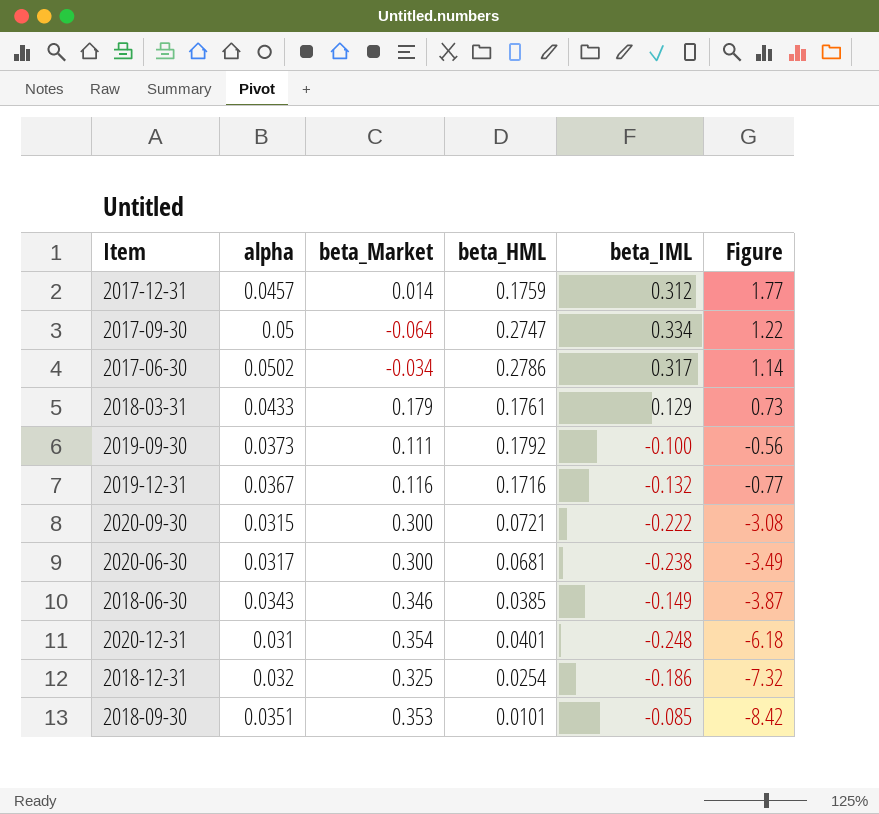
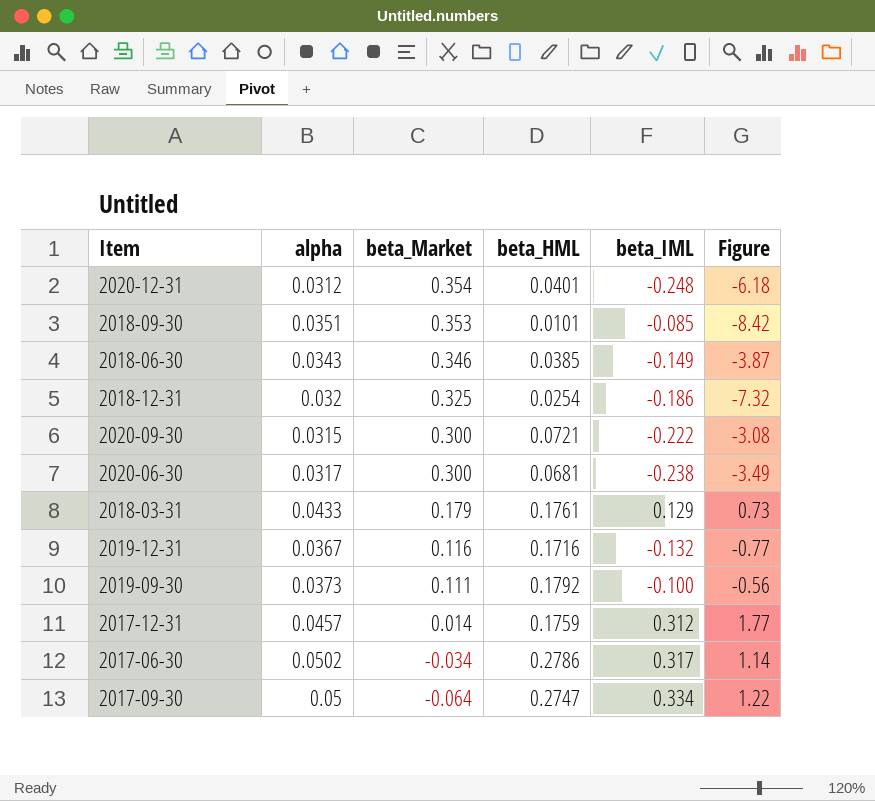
row order: Figure descending -> beta_Market descending
2020-12-31 | alpha: 0.031 -> 0.0312

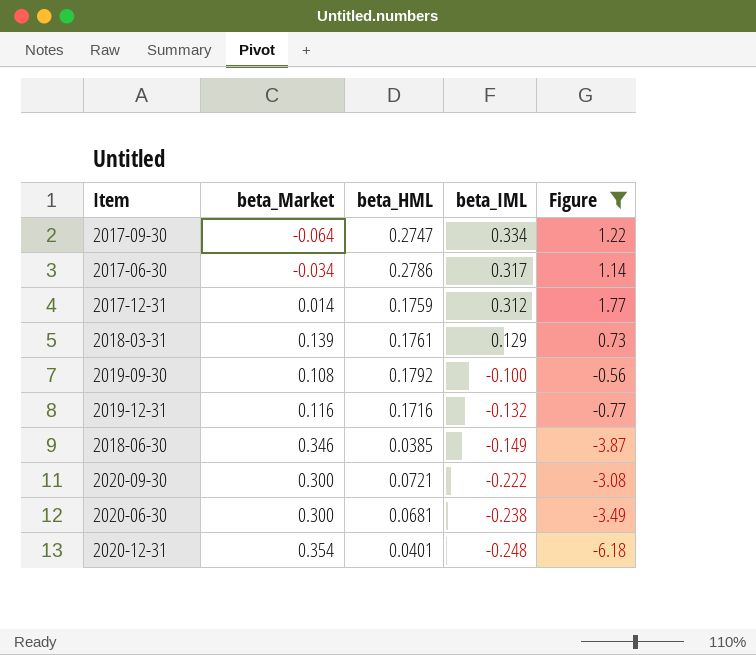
filter: none -> Figure >= -6.18
row order: beta_Market descending -> beta_IML descending
column alpha | position: 2 -> none
2018-03-31 | beta_Market: 0.179 -> 0.139
2019-09-30 | beta_Market: 0.111 -> 0.108

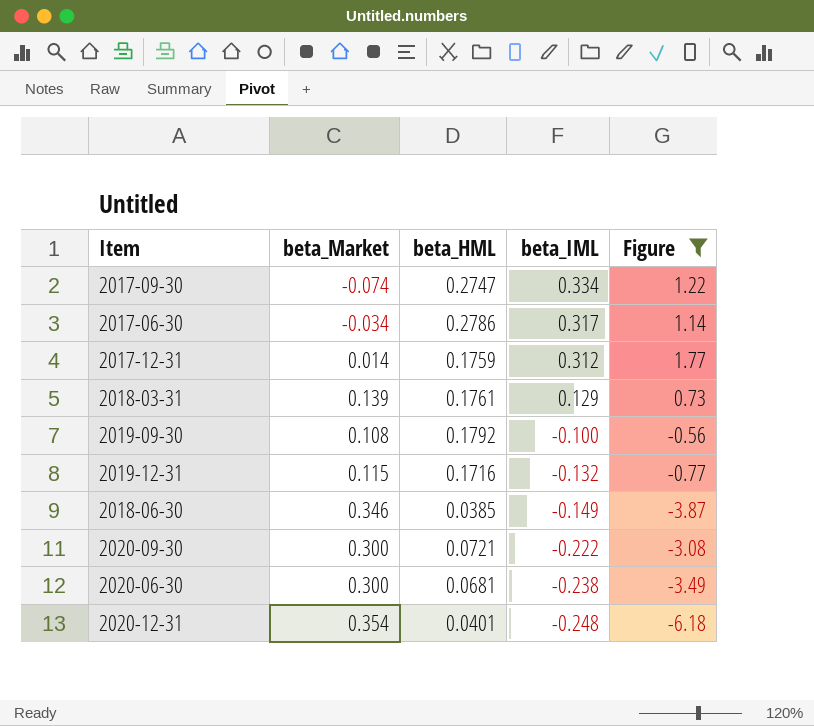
2017-09-30 | beta_Market: -0.064 -> -0.074
2019-12-31 | beta_Market: 0.116 -> 0.115

